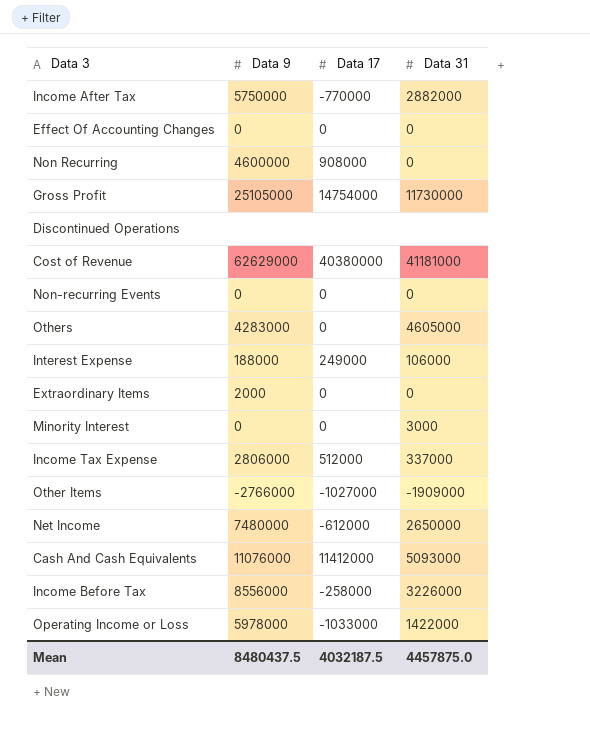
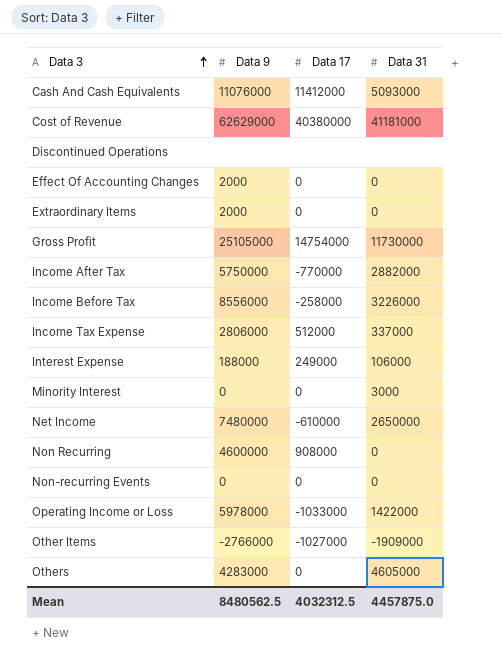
row order: none -> Data 3 ascending
Effect Of Accounting Changes | Data 9: 0 -> 2000
Net Income | Data 17: -612000 -> -610000
Mean | Data 9: 8480437.5 -> 8480562.5
Mean | Data 17: 4032187.5 -> 4032312.5

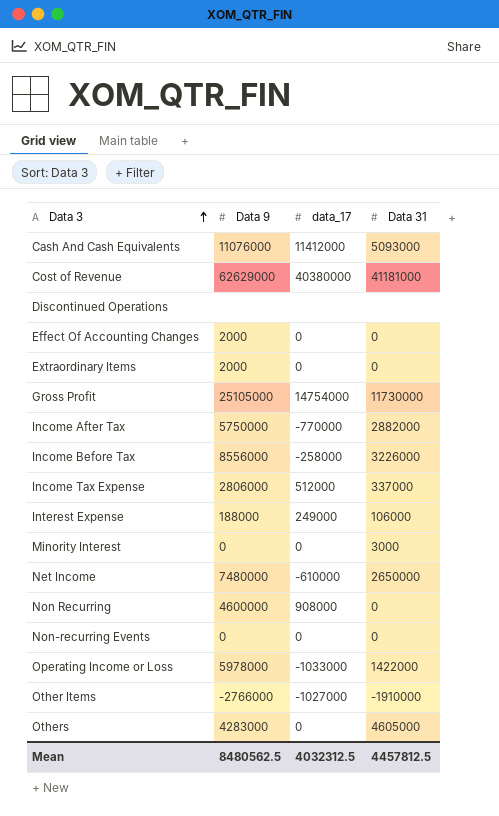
column name: Data 17 -> data_17
Other Items | Data 31: -1909000 -> -1910000
Mean | Data 31: 4457875.0 -> 4457812.5

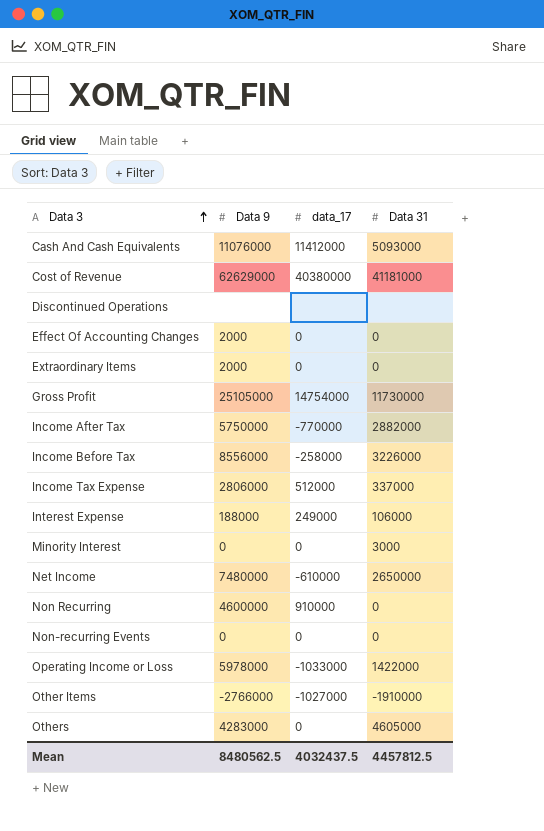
Non Recurring | data_17: 908000 -> 910000
Mean | data_17: 4032312.5 -> 4032437.5

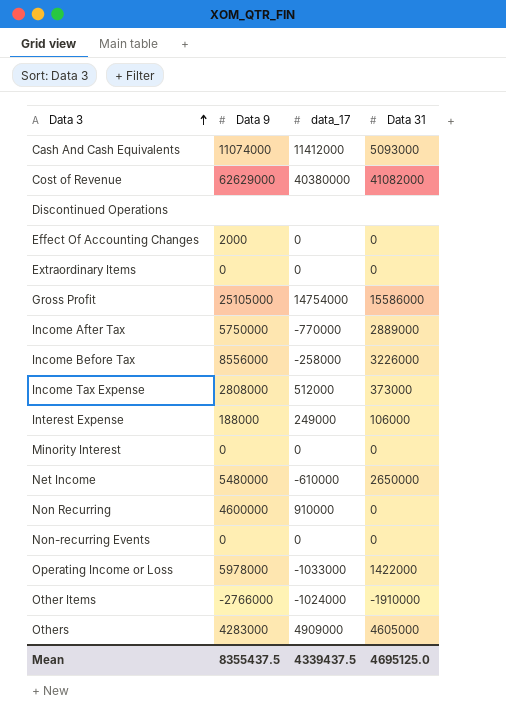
Cash And Cash Equivalents | Data 9: 11076000 -> 11074000
Cost of Revenue | Data 31: 41181000 -> 41082000
Extraordinary Items | Data 9: 2000 -> 0
Gross Profit | Data 31: 11730000 -> 15586000
Income After Tax | Data 31: 2882000 -> 2889000
Income Tax Expense | Data 9: 2806000 -> 2808000
Income Tax Expense | Data 31: 337000 -> 373000
Minority Interest | Data 31: 3000 -> 0
Net Income | Data 9: 7480000 -> 5480000
Other Items | data_17: -1027000 -> -1024000
Others | data_17: 0 -> 4909000
Mean | Data 9: 8480562.5 -> 8355437.5
Mean | data_17: 4032437.5 -> 4339437.5
Mean | Data 31: 4457812.5 -> 4695125.0

